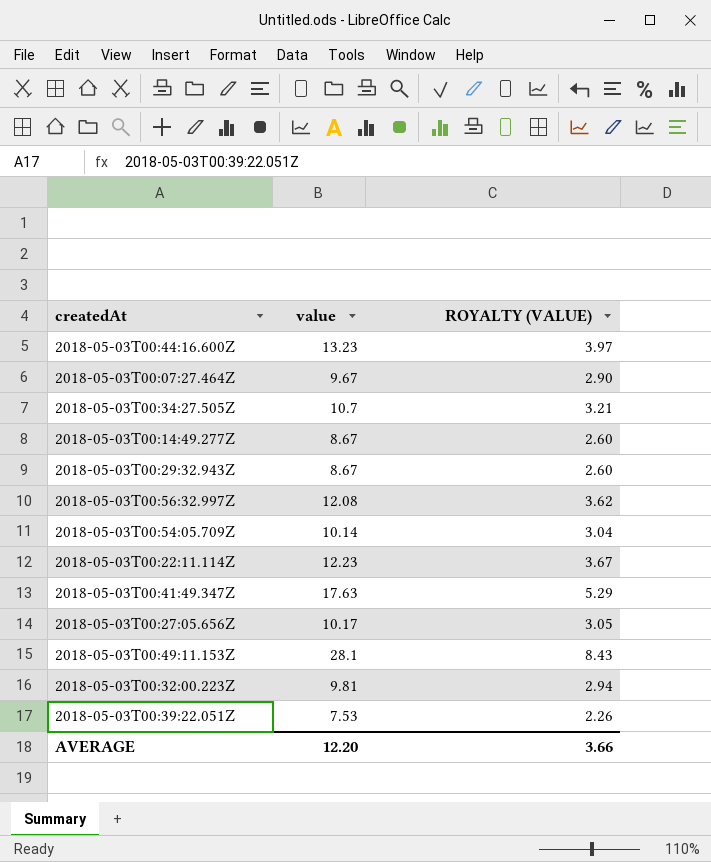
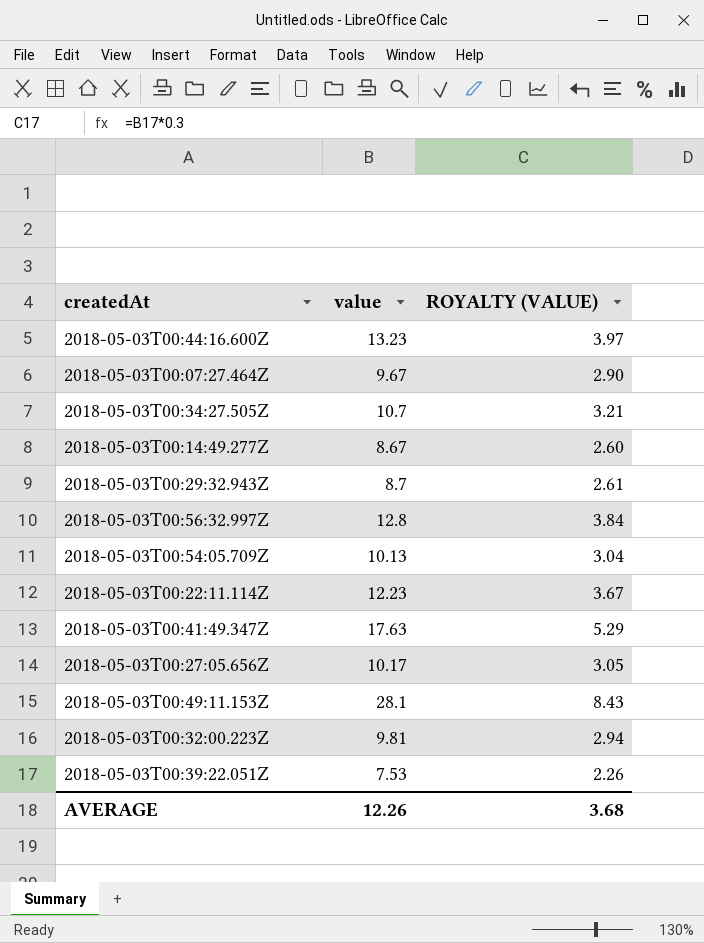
2018-05-03T00:29:32.943Z | value: 8.67 -> 8.7
2018-05-03T00:29:32.943Z | ROYALTY (VALUE): 2.60 -> 2.61
2018-05-03T00:56:32.997Z | value: 12.08 -> 12.8
2018-05-03T00:56:32.997Z | ROYALTY (VALUE): 3.62 -> 3.84
2018-05-03T00:54:05.709Z | value: 10.14 -> 10.13
AVERAGE | value: 12.20 -> 12.26
AVERAGE | ROYALTY (VALUE): 3.66 -> 3.68

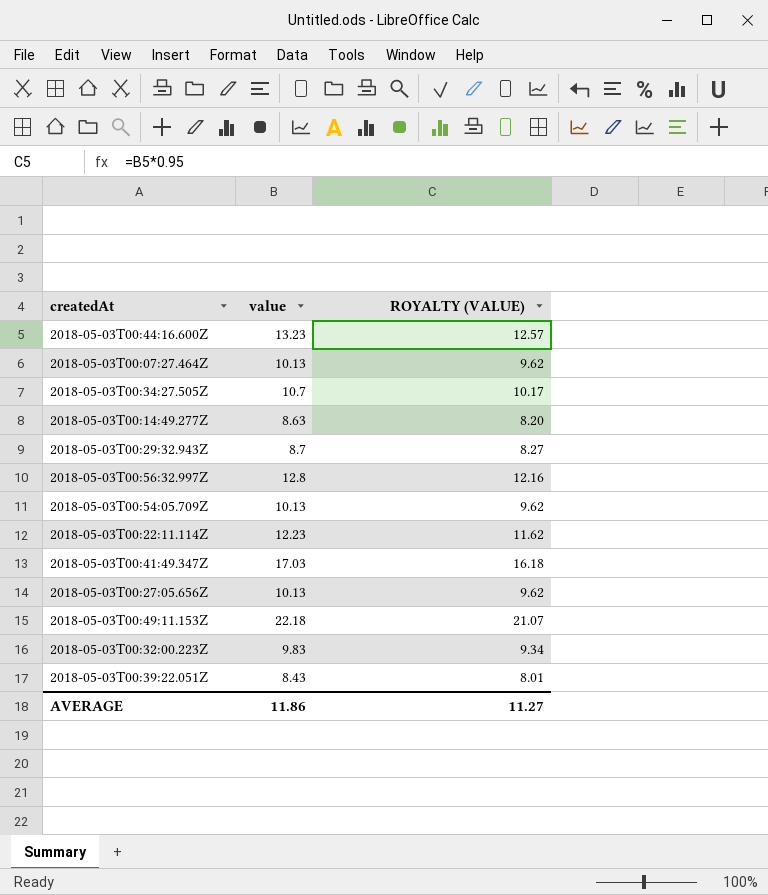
column ROYALTY (VALUE) | formula: [value] * 0.3 -> [value] * 0.95
2018-05-03T00:07:27.464Z | value: 9.67 -> 10.13
2018-05-03T00:14:49.277Z | value: 8.67 -> 8.63
2018-05-03T00:41:49.347Z | value: 17.63 -> 17.03
2018-05-03T00:27:05.656Z | value: 10.17 -> 10.13
2018-05-03T00:49:11.153Z | value: 28.1 -> 22.18
2018-05-03T00:32:00.223Z | value: 9.81 -> 9.83
2018-05-03T00:39:22.051Z | value: 7.53 -> 8.43
AVERAGE | value: 12.26 -> 11.86
AVERAGE | ROYALTY (VALUE): 3.68 -> 11.27

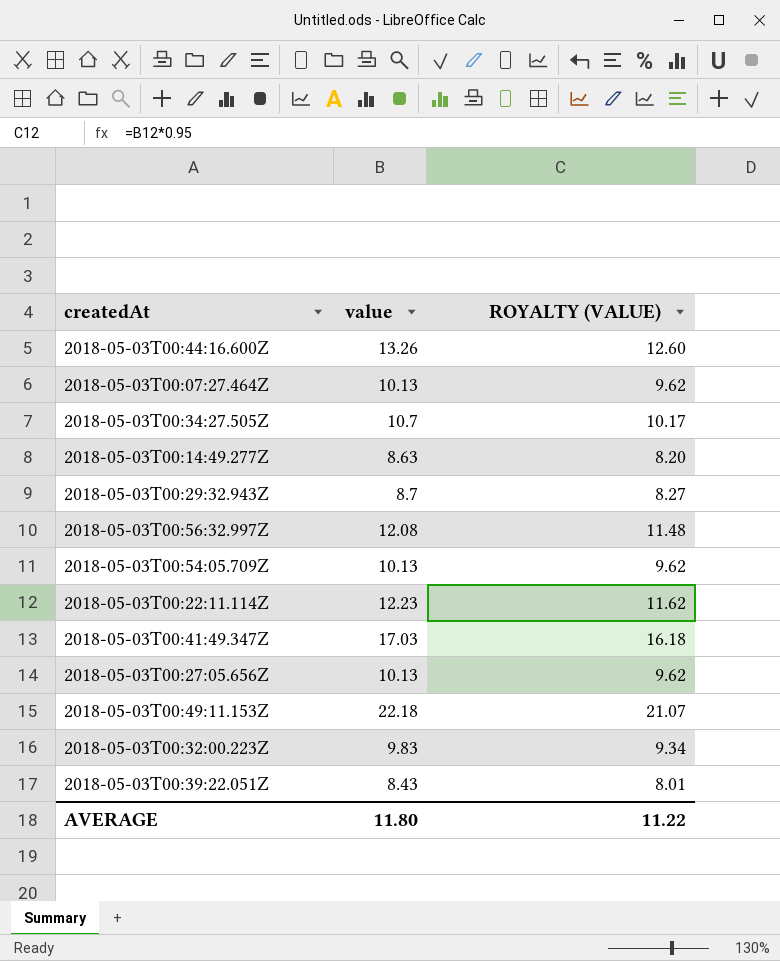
2018-05-03T00:44:16.600Z | value: 13.23 -> 13.26
2018-05-03T00:44:16.600Z | ROYALTY (VALUE): 12.57 -> 12.60
2018-05-03T00:56:32.997Z | value: 12.8 -> 12.08
2018-05-03T00:56:32.997Z | ROYALTY (VALUE): 12.16 -> 11.48
AVERAGE | value: 11.86 -> 11.80
AVERAGE | ROYALTY (VALUE): 11.27 -> 11.22

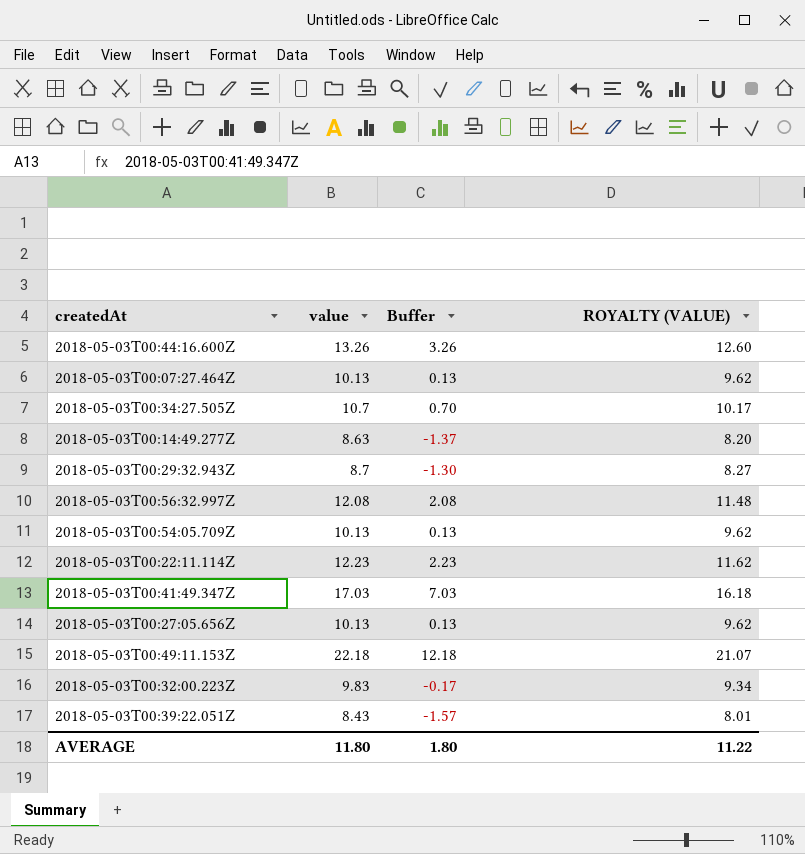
column Buffer | formula: none -> [value] - 10

